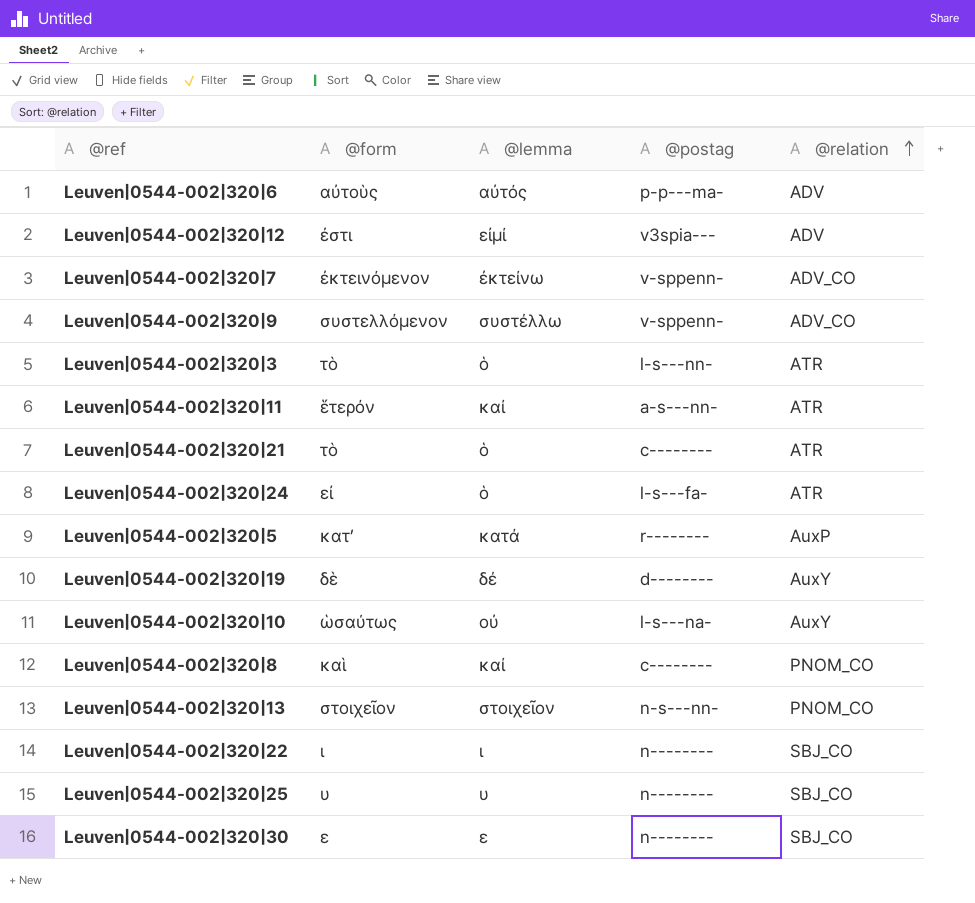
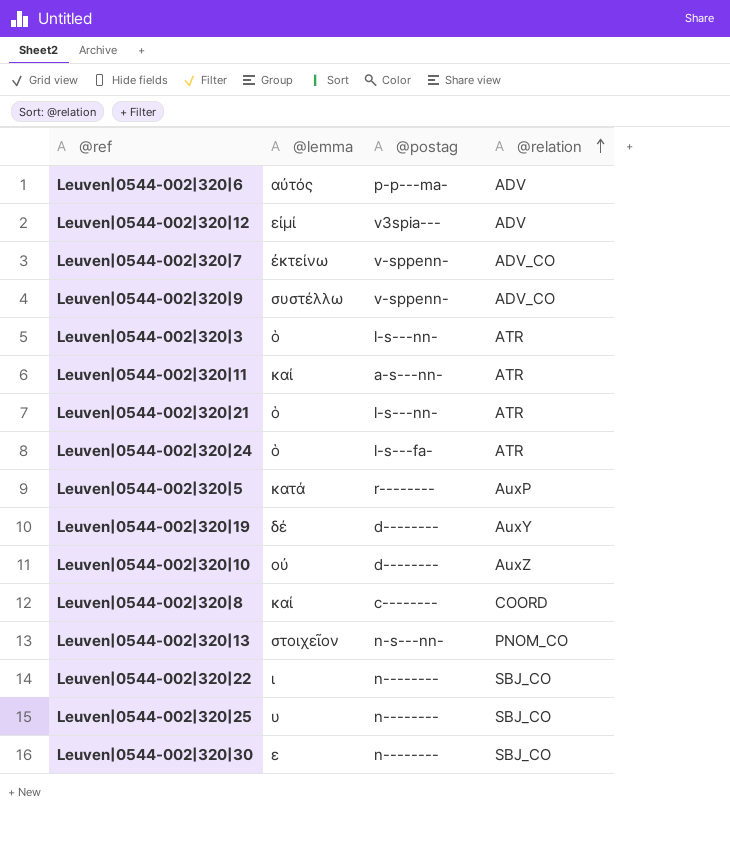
column @form | position: 2 -> none
Leuven|0544-002|320|21 | @postag: c-------- -> l-s---nn-
Leuven|0544-002|320|10 | @postag: l-s---na- -> d--------
Leuven|0544-002|320|10 | @relation: AuxY -> AuxZ
Leuven|0544-002|320|8 | @relation: PNOM_CO -> COORD

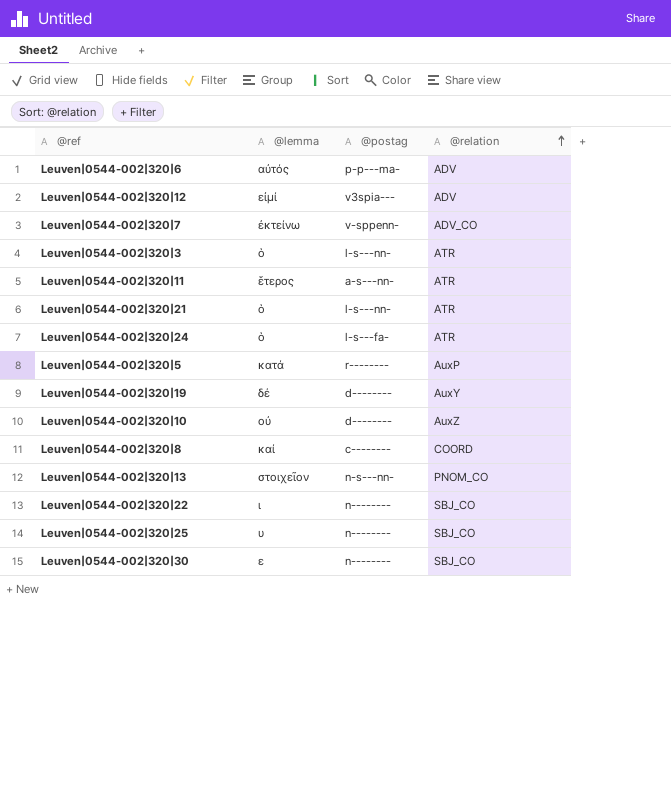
row Leuven|0544-002|320|9: συστέλλω | v-sppenn- | ADV_CO -> none
Leuven|0544-002|320|11 | @lemma: καί -> ἕτερος

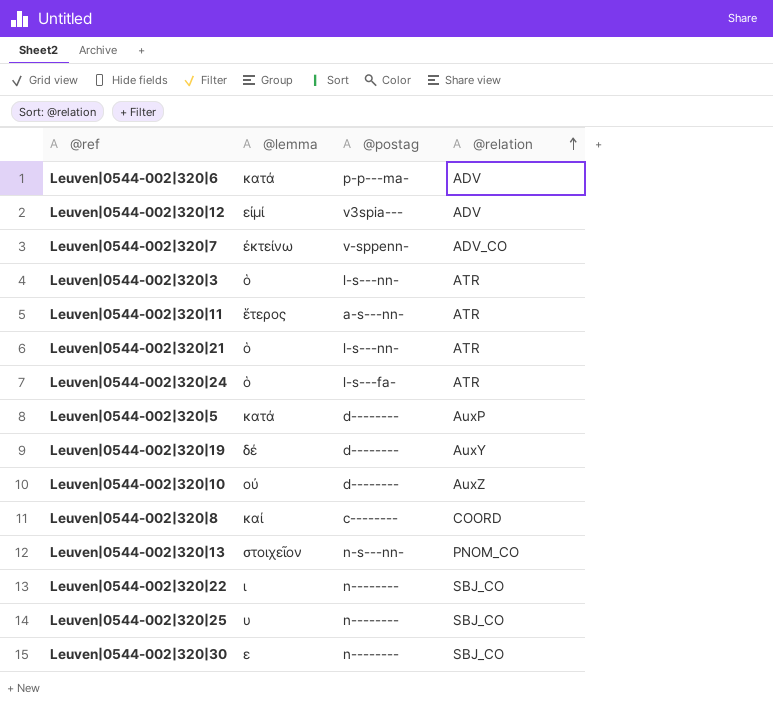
Leuven|0544-002|320|6 | @lemma: αὐτός -> κατά
Leuven|0544-002|320|5 | @postag: r-------- -> d--------

